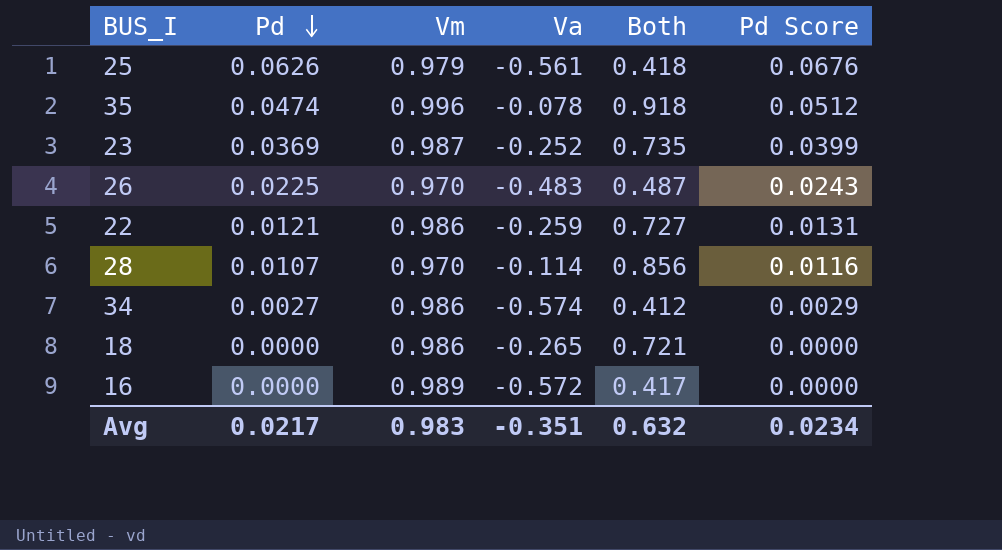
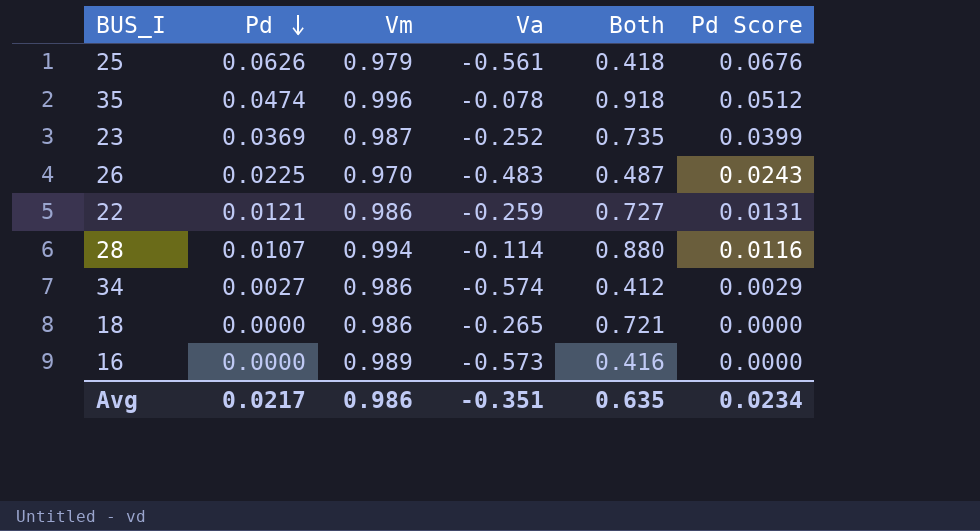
28 | Vm: 0.970 -> 0.994
28 | Both: 0.856 -> 0.880
16 | Va: -0.572 -> -0.573
16 | Both: 0.417 -> 0.416
Avg | Vm: 0.983 -> 0.986
Avg | Both: 0.632 -> 0.635

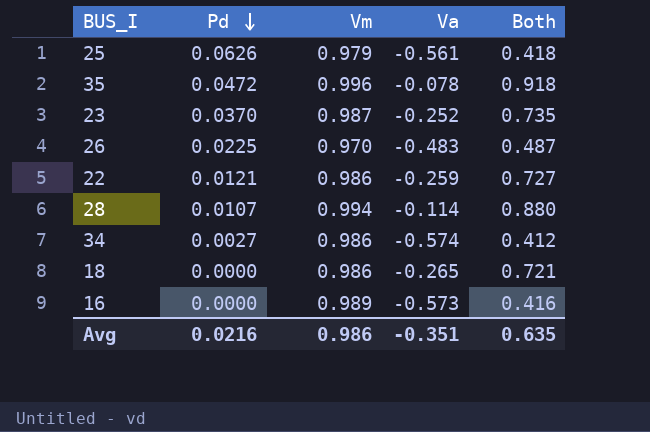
column Pd Score | formula: [Pd] * 1.08 -> none
35 | Pd: 0.0474 -> 0.0472
23 | Pd: 0.0369 -> 0.0370
Avg | Pd: 0.0217 -> 0.0216

